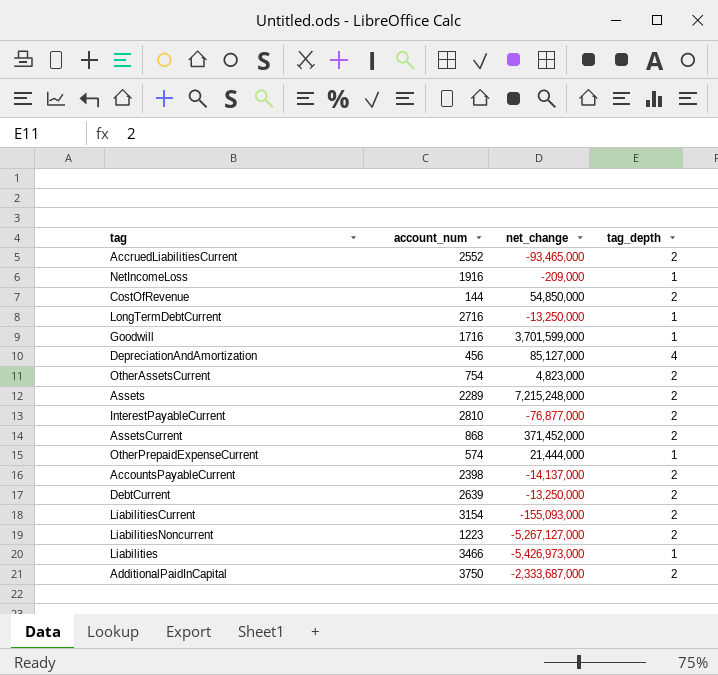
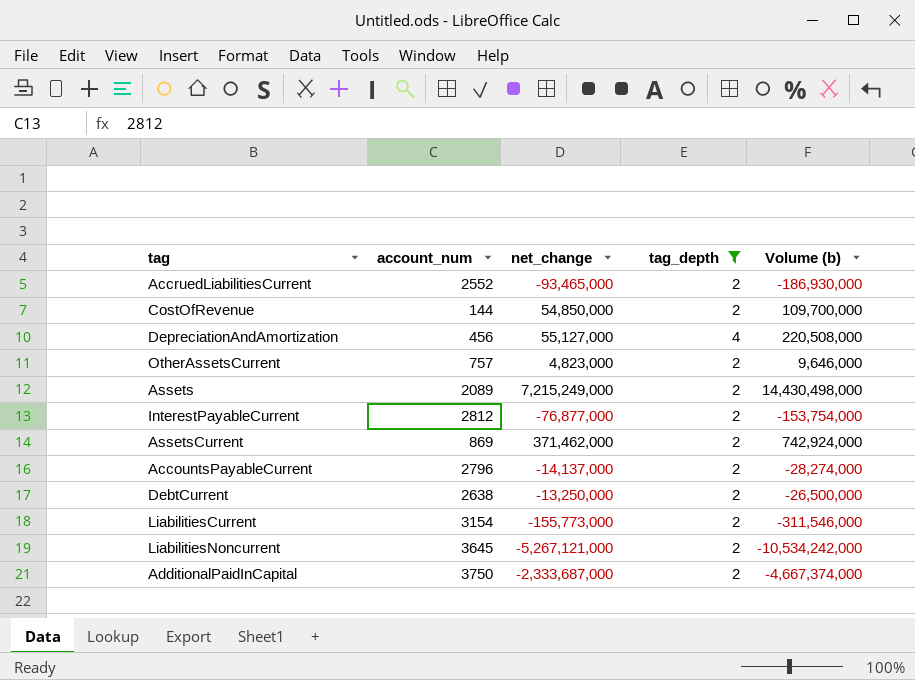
filter: none -> tag_depth != 1
column Volume (b) | formula: none -> [net_change] * [tag_depth]
DepreciationAndAmortization | net_change: 85,127,000 -> 55,127,000
OtherAssetsCurrent | account_num: 754 -> 757
Assets | account_num: 2289 -> 2089
Assets | net_change: 7,215,248,000 -> 7,215,249,000
InterestPayableCurrent | account_num: 2810 -> 2812
AssetsCurrent | account_num: 868 -> 869
AssetsCurrent | net_change: 371,452,000 -> 371,462,000
AccountsPayableCurrent | account_num: 2398 -> 2796
DebtCurrent | account_num: 2639 -> 2638
LiabilitiesCurrent | net_change: -155,093,000 -> -155,773,000
LiabilitiesNoncurrent | account_num: 1223 -> 3645
LiabilitiesNoncurrent | net_change: -5,267,127,000 -> -5,267,121,000

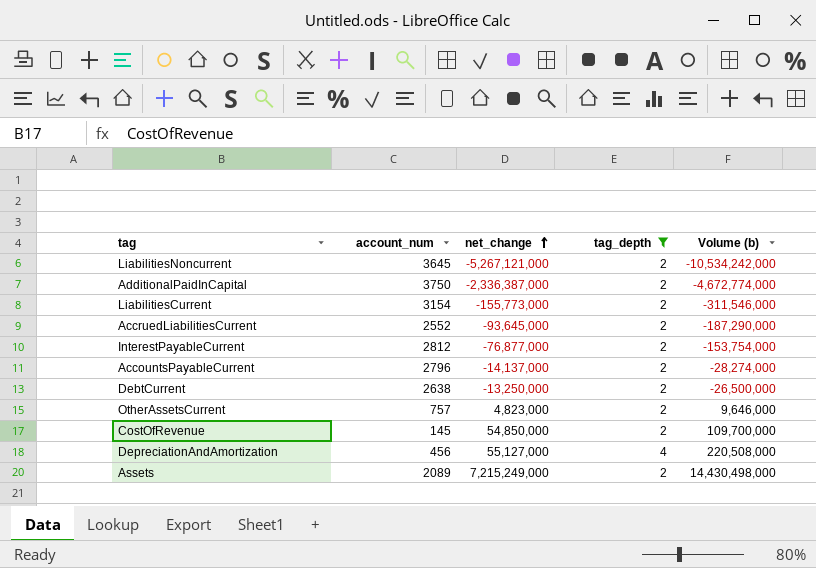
row order: none -> net_change ascending
row AssetsCurrent: 869 | 371,462,000 | 2 | 742,924,000 -> none
AdditionalPaidInCapital | net_change: -2,333,687,000 -> -2,336,387,000
AdditionalPaidInCapital | Volume (b): -4,667,374,000 -> -4,672,774,000
AccruedLiabilitiesCurrent | net_change: -93,465,000 -> -93,645,000
AccruedLiabilitiesCurrent | Volume (b): -186,930,000 -> -187,290,000
CostOfRevenue | account_num: 144 -> 145

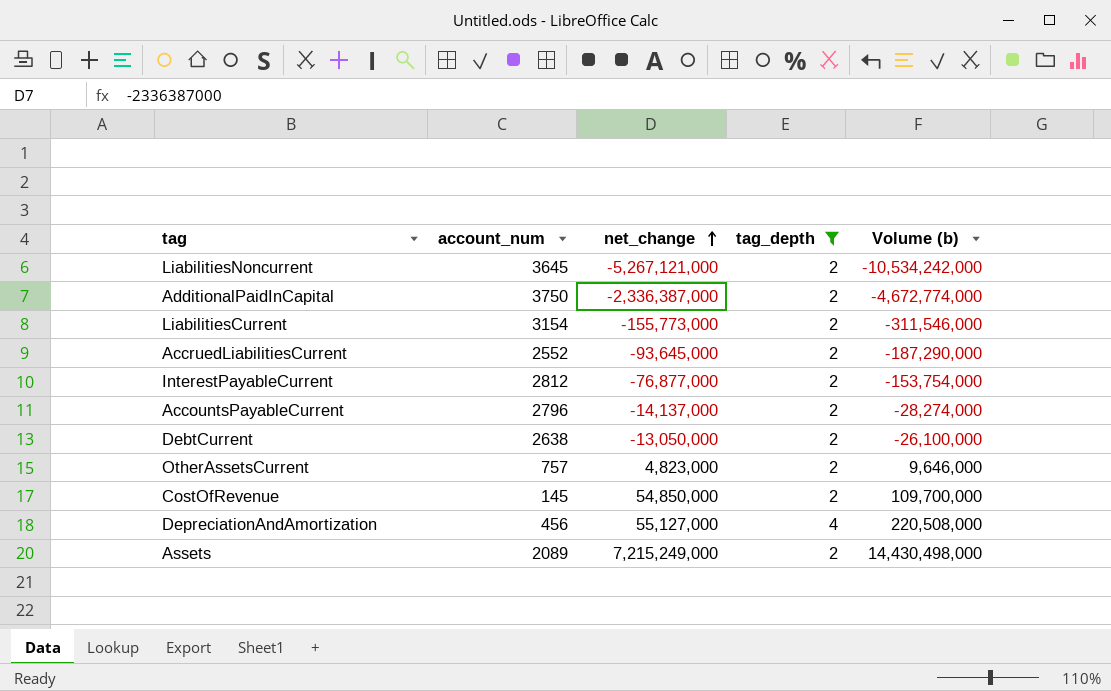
DebtCurrent | net_change: -13,250,000 -> -13,050,000
DebtCurrent | Volume (b): -26,500,000 -> -26,100,000

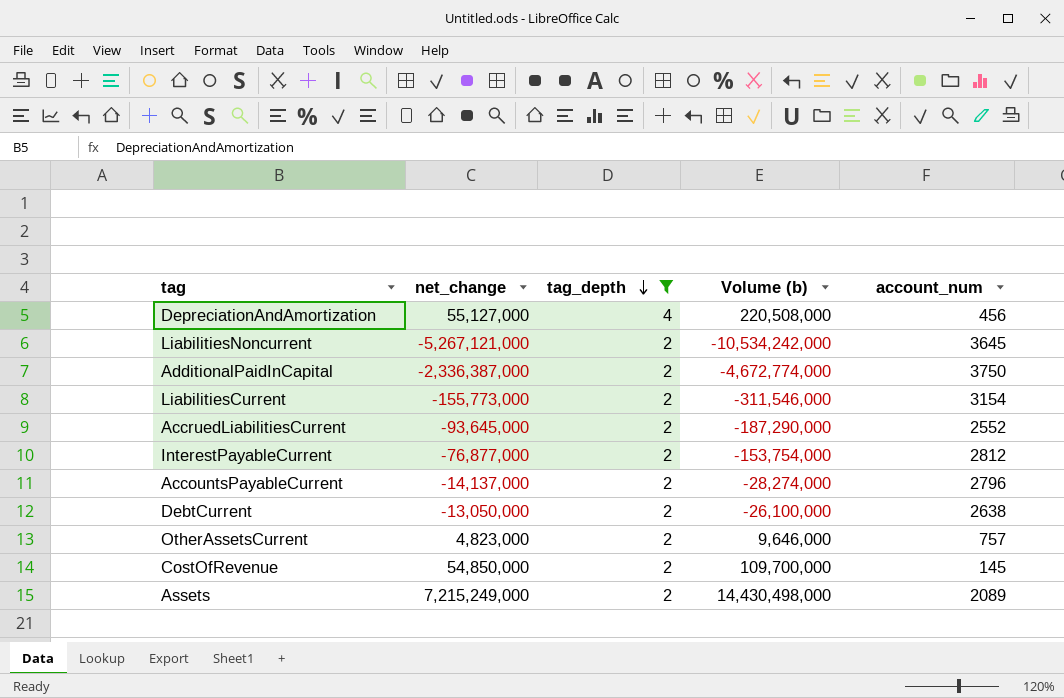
row order: net_change ascending -> tag_depth descending
column account_num | position: 2 -> 5

